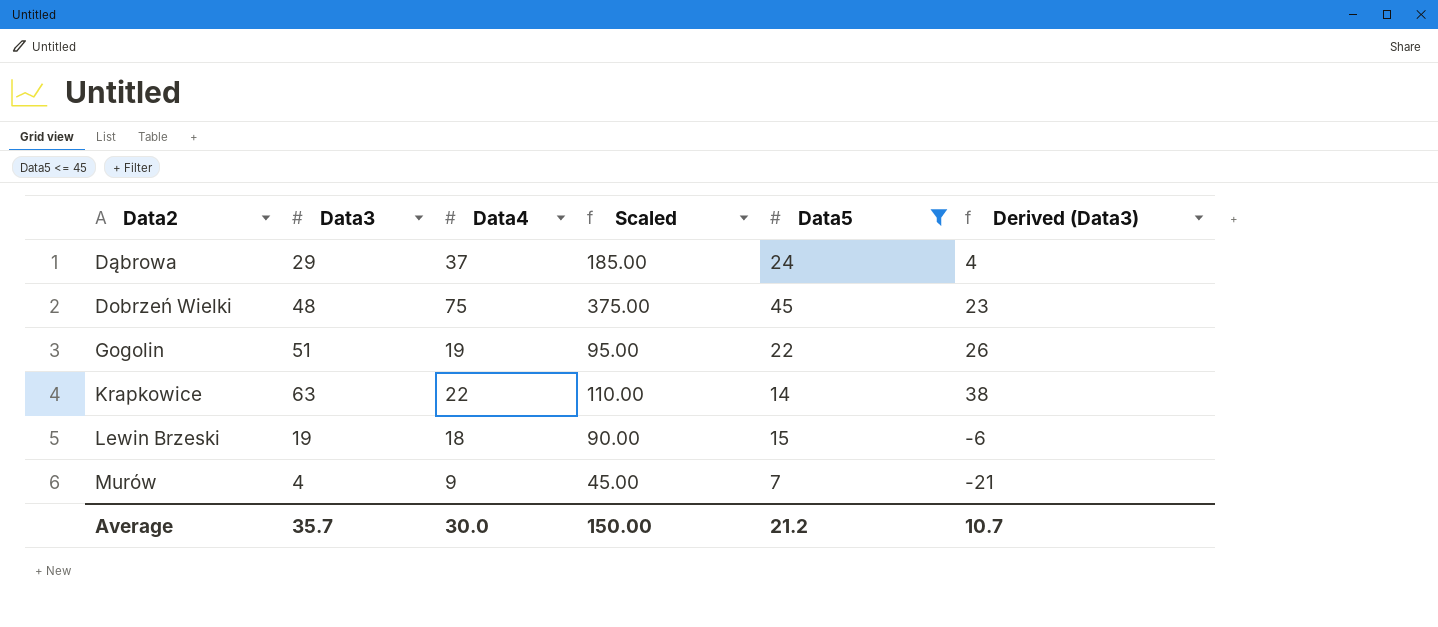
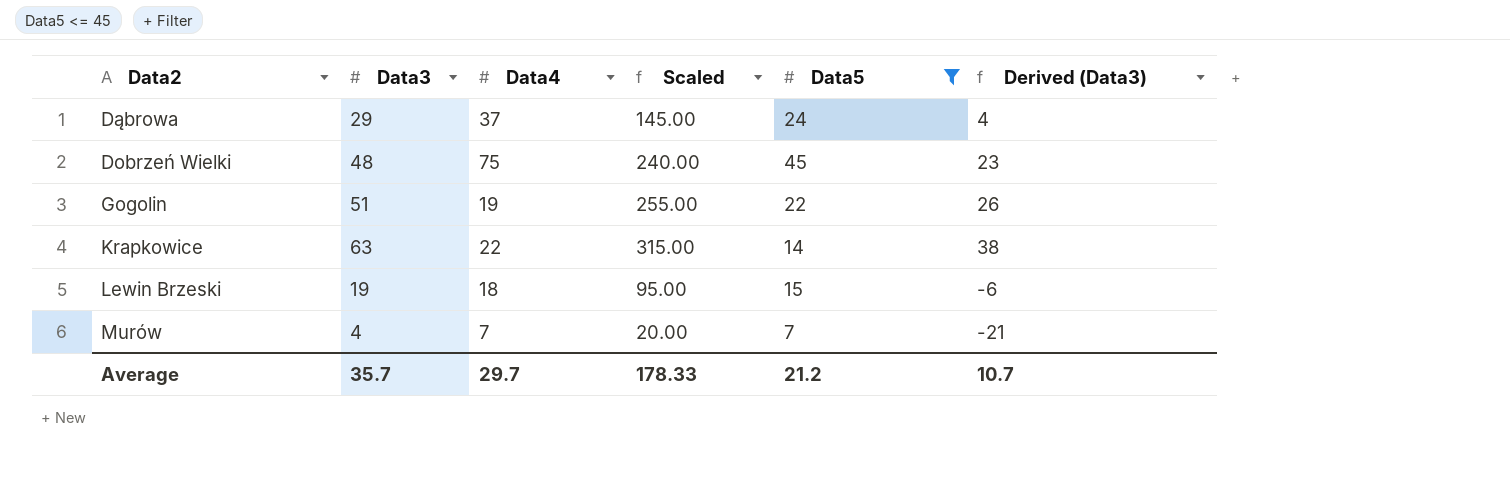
column Scaled | formula: [Data4] * 5 -> [Data3] * 5
Murów | Data4: 9 -> 7
Average | Data4: 30.0 -> 29.7
Average | Scaled: 150.00 -> 178.33

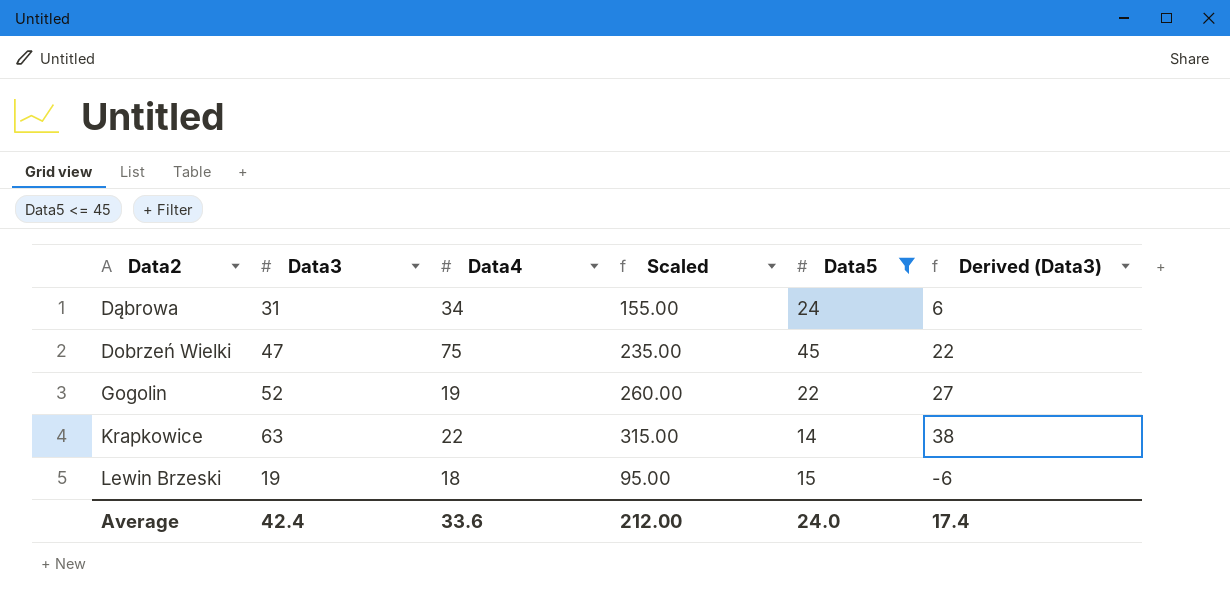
row Murów: 4 | 7 | 20.00 | 7 | -21 -> none
Dąbrowa | Data3: 29 -> 31
Dąbrowa | Data4: 37 -> 34
Dąbrowa | Scaled: 145.00 -> 155.00
Dąbrowa | Derived (Data3): 4 -> 6
Dobrzeń Wielki | Data3: 48 -> 47
Dobrzeń Wielki | Scaled: 240.00 -> 235.00
Dobrzeń Wielki | Derived (Data3): 23 -> 22
Gogolin | Data3: 51 -> 52
Gogolin | Scaled: 255.00 -> 260.00
Gogolin | Derived (Data3): 26 -> 27
Average | Data3: 35.7 -> 42.4
Average | Data4: 29.7 -> 33.6
Average | Scaled: 178.33 -> 212.00
Average | Data5: 21.2 -> 24.0
Average | Derived (Data3): 10.7 -> 17.4

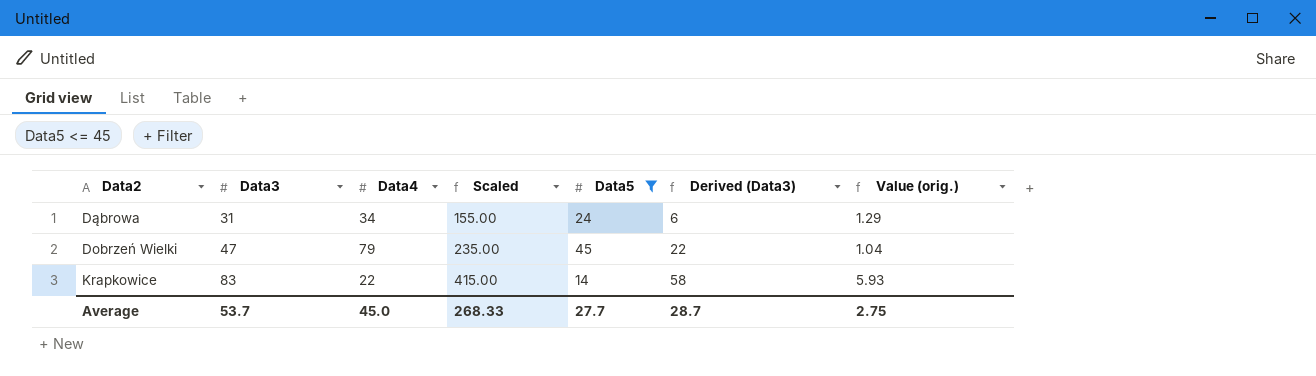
column Value (orig.) | formula: none -> [Data3] / [Data5]
row Gogolin: 52 | 19 | 260.00 | 22 | 27 -> none
row Lewin Brzeski: 19 | 18 | 95.00 | 15 | -6 -> none
Dobrzeń Wielki | Data4: 75 -> 79
Krapkowice | Data3: 63 -> 83
Krapkowice | Scaled: 315.00 -> 415.00
Krapkowice | Derived (Data3): 38 -> 58
Average | Data3: 42.4 -> 53.7
Average | Data4: 33.6 -> 45.0
Average | Scaled: 212.00 -> 268.33
Average | Data5: 24.0 -> 27.7
Average | Derived (Data3): 17.4 -> 28.7

